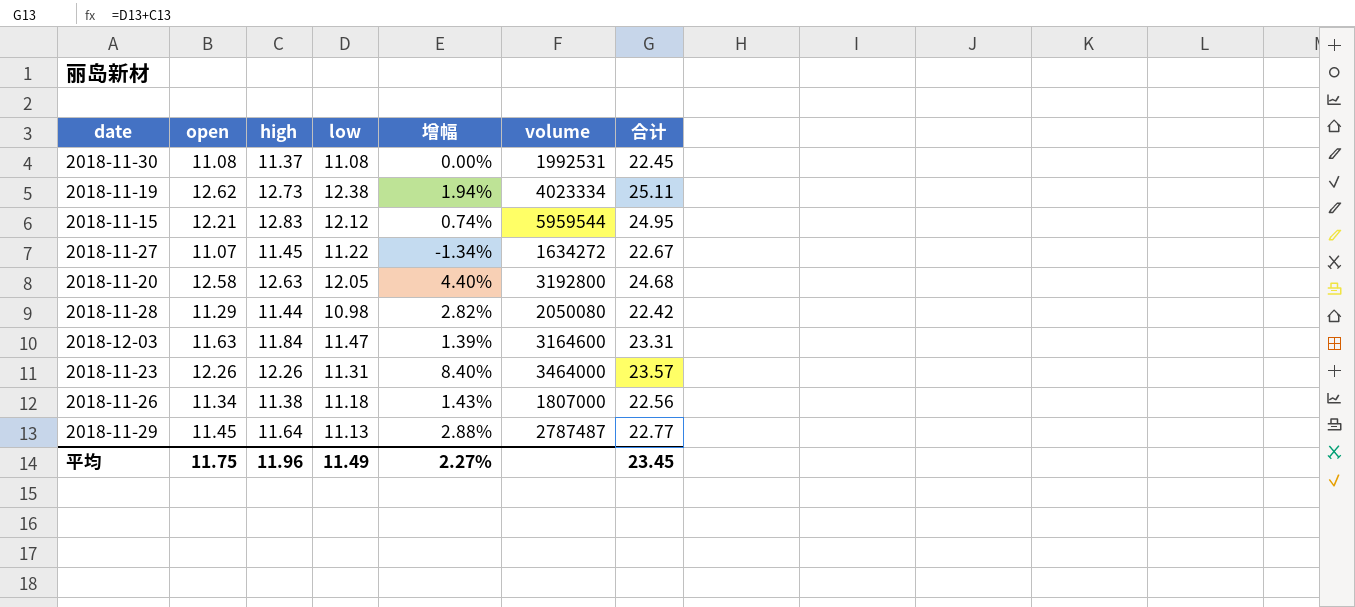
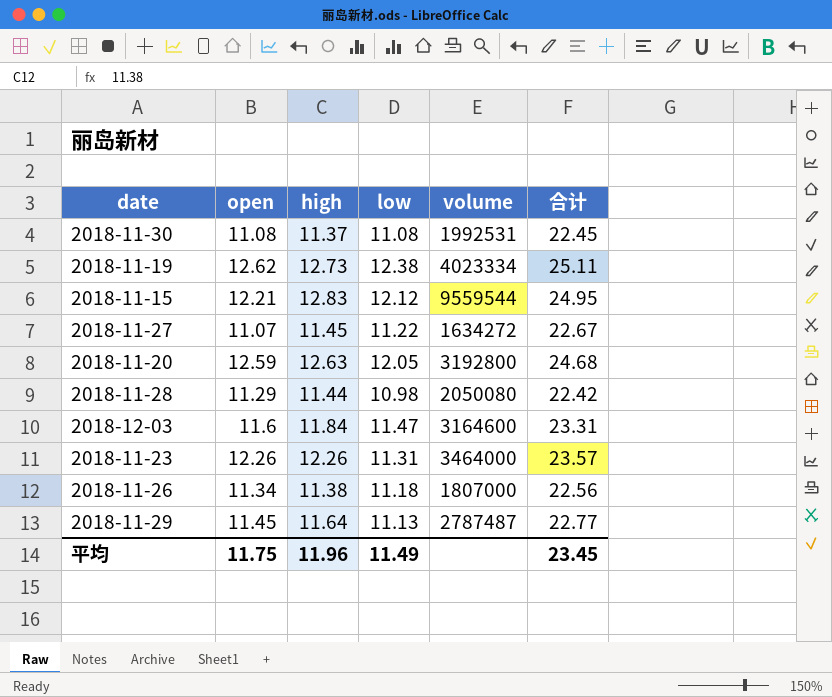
column 增幅 | formula: ([open] - [low]) / [low] -> none
2018-11-15 | volume: 5959544 -> 9559544
2018-11-20 | open: 12.58 -> 12.59
2018-12-03 | open: 11.63 -> 11.6

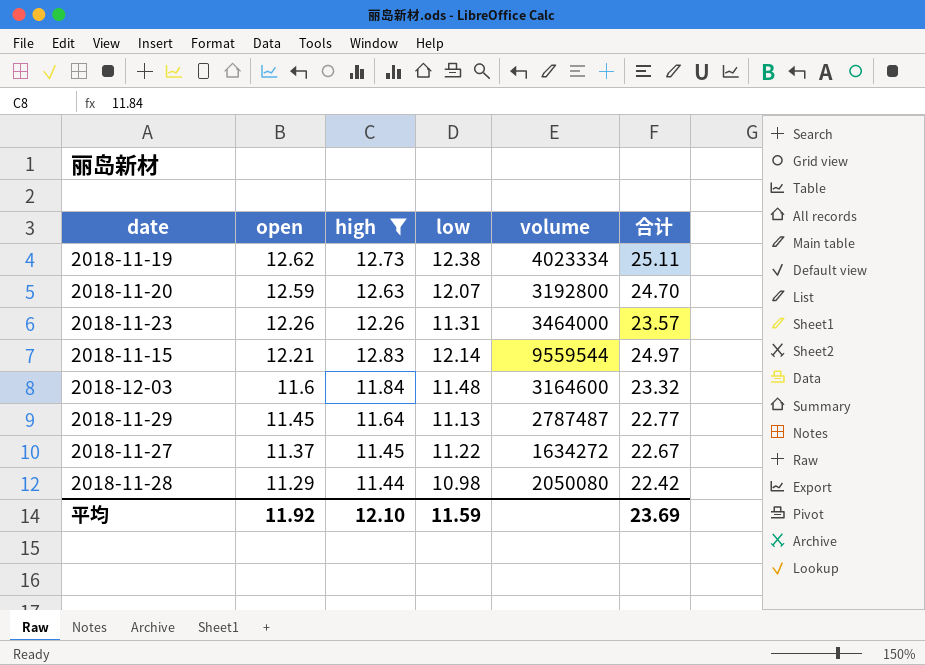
filter: none -> high >= 11.44
row order: none -> open descending
2018-11-20 | low: 12.05 -> 12.07
2018-11-20 | 合计: 24.68 -> 24.70
2018-11-15 | low: 12.12 -> 12.14
2018-11-15 | 合计: 24.95 -> 24.97
2018-12-03 | low: 11.47 -> 11.48
2018-12-03 | 合计: 23.31 -> 23.32
2018-11-27 | open: 11.07 -> 11.37
平均 | open: 11.75 -> 11.92
平均 | high: 11.96 -> 12.10
平均 | low: 11.49 -> 11.59
平均 | 合计: 23.45 -> 23.69

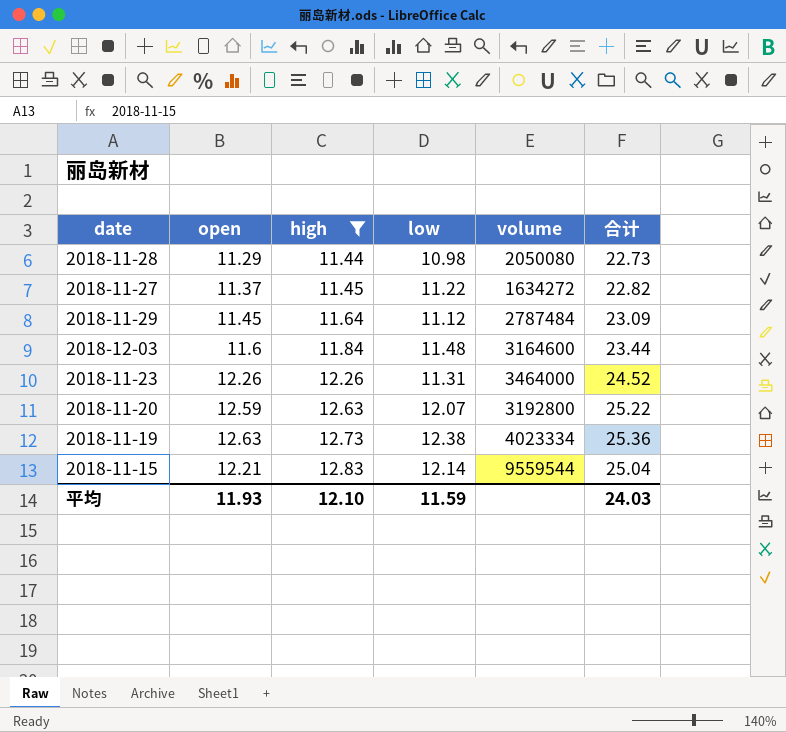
row order: open descending -> high ascending
column 合计 | formula: [high] + [low] -> [open] + [high]
2018-11-29 | low: 11.13 -> 11.12
2018-11-29 | volume: 2787487 -> 2787484
2018-11-19 | open: 12.62 -> 12.63
平均 | open: 11.92 -> 11.93
平均 | 合计: 23.69 -> 24.03

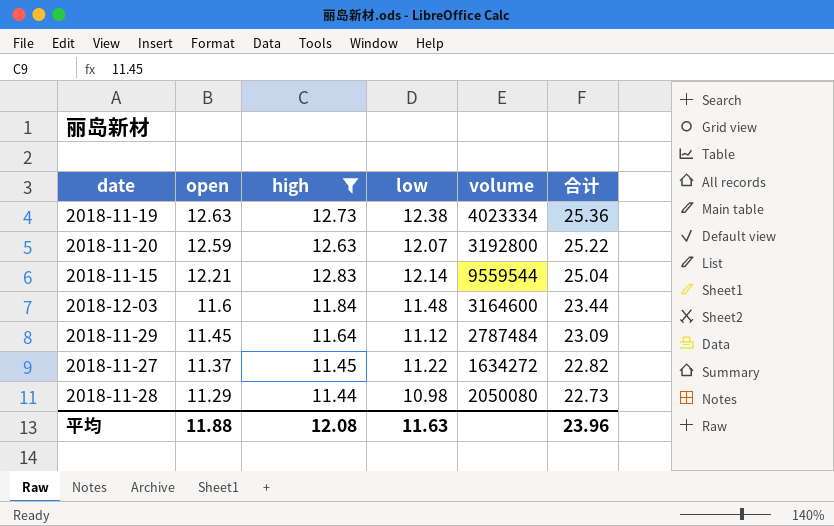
row order: high ascending -> open descending
row 2018-11-23: 12.26 | 12.26 | 11.31 | 3464000 | 24.52 -> none
平均 | open: 11.93 -> 11.88
平均 | high: 12.10 -> 12.08
平均 | low: 11.59 -> 11.63
平均 | 合计: 24.03 -> 23.96

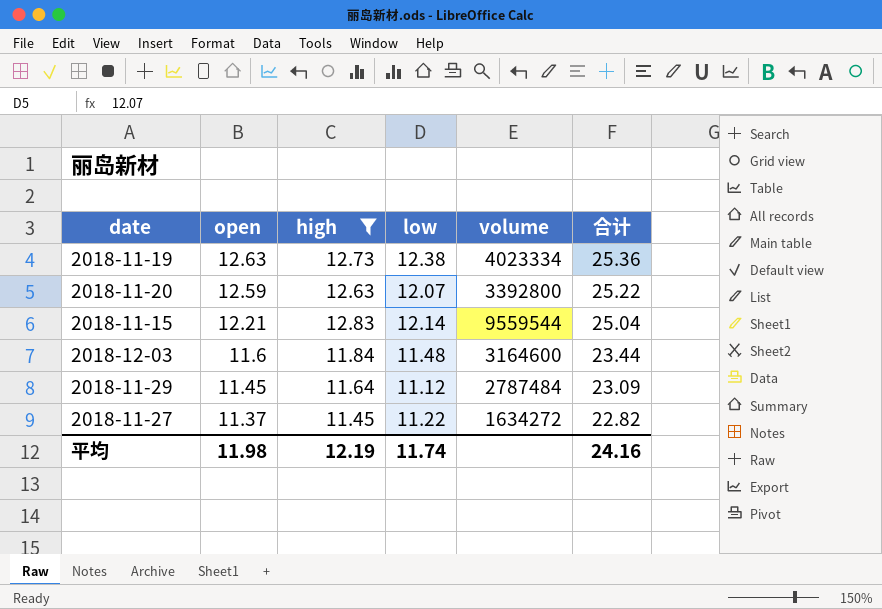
row 2018-11-28: 11.29 | 11.44 | 10.98 | 2050080 | 22.73 -> none
2018-11-20 | volume: 3192800 -> 3392800
平均 | open: 11.88 -> 11.98
平均 | high: 12.08 -> 12.19
平均 | low: 11.63 -> 11.74
平均 | 合计: 23.96 -> 24.16

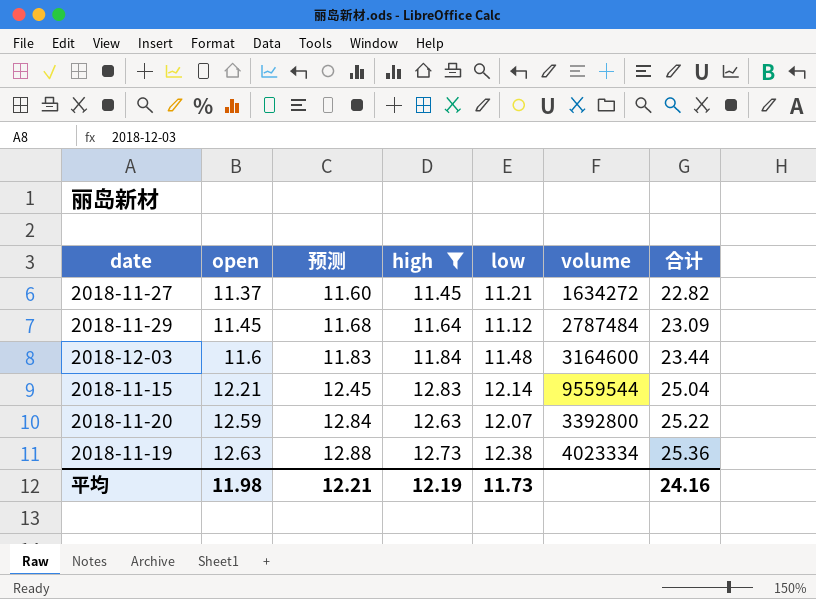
row order: open descending -> open ascending
column 预测 | formula: none -> [open] * 1.02
2018-11-27 | low: 11.22 -> 11.21
平均 | low: 11.74 -> 11.73

